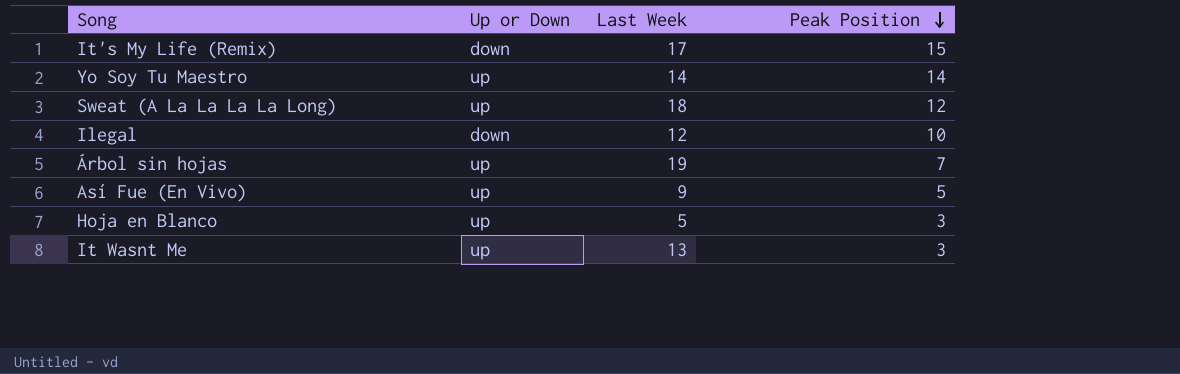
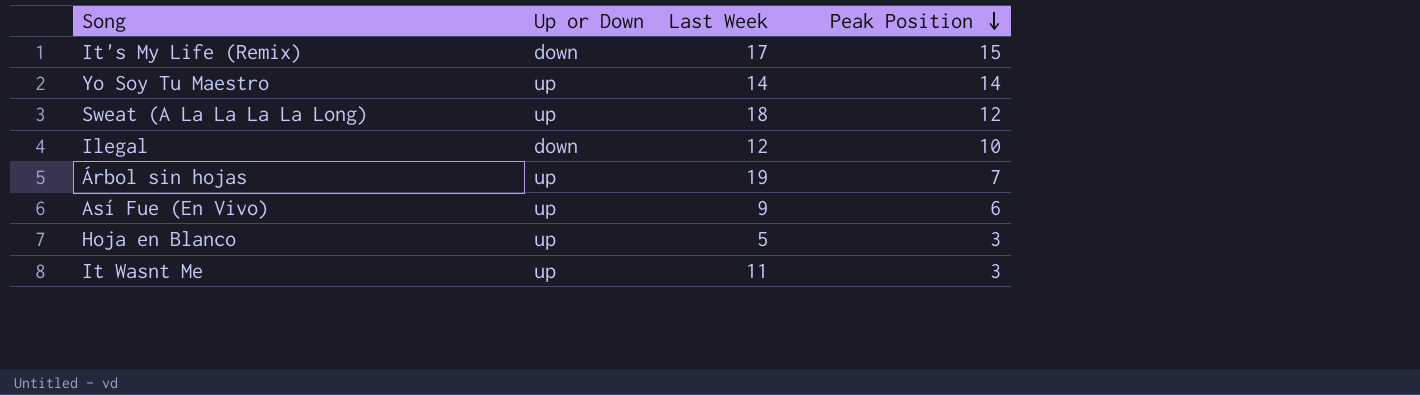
Así Fue (En Vivo) | Peak Position: 5 -> 6
It Wasnt Me | Last Week: 13 -> 11

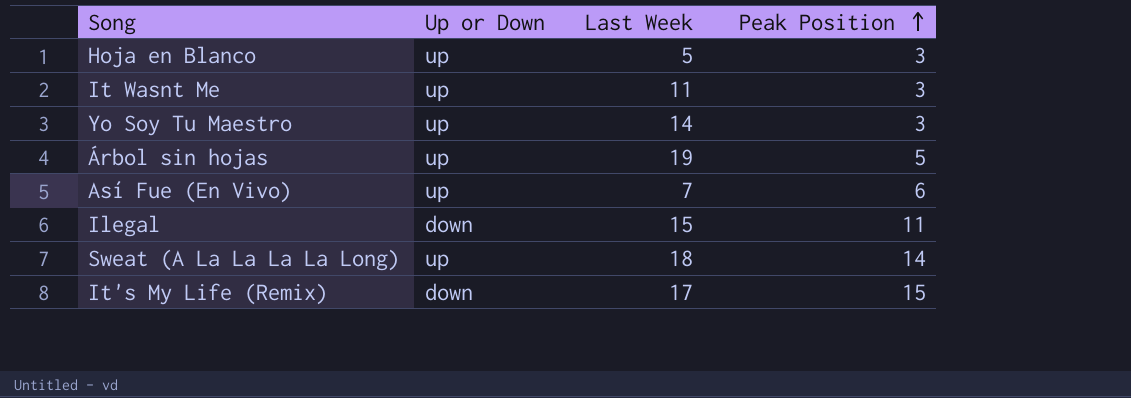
row order: Peak Position descending -> Peak Position ascending
Yo Soy Tu Maestro | Peak Position: 14 -> 3
Árbol sin hojas | Peak Position: 7 -> 5
Así Fue (En Vivo) | Last Week: 9 -> 7
Ilegal | Last Week: 12 -> 15
Ilegal | Peak Position: 10 -> 11
Sweat (A La La La La Long) | Peak Position: 12 -> 14

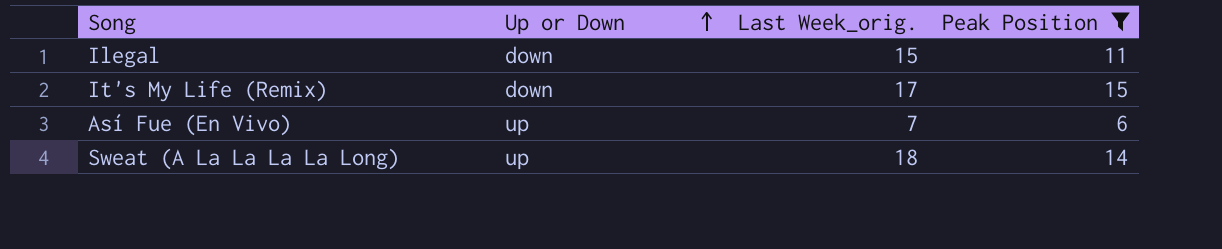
filter: none -> Peak Position >= 6
row order: Peak Position ascending -> Up or Down ascending
column name: Last Week -> Last Week_orig.

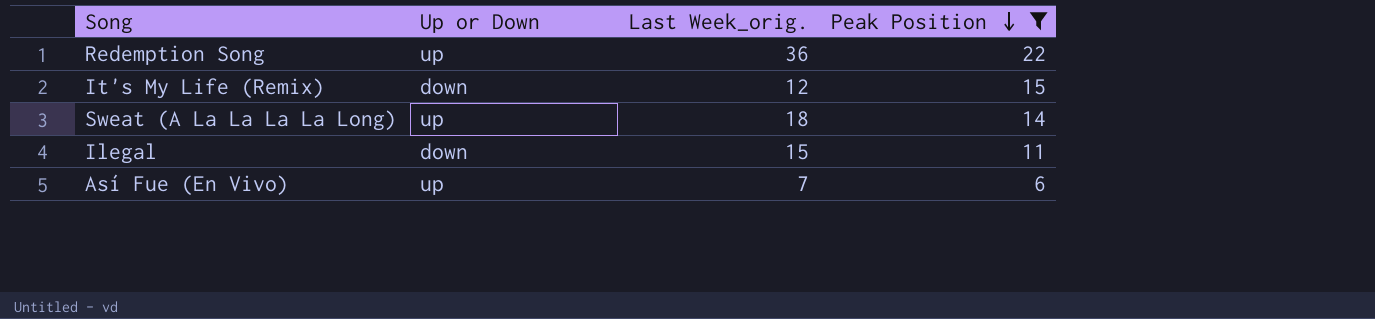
row order: Up or Down ascending -> Peak Position descending
row Redemption Song: none -> up | 36 | 22
It's My Life (Remix) | Last Week_orig.: 17 -> 12

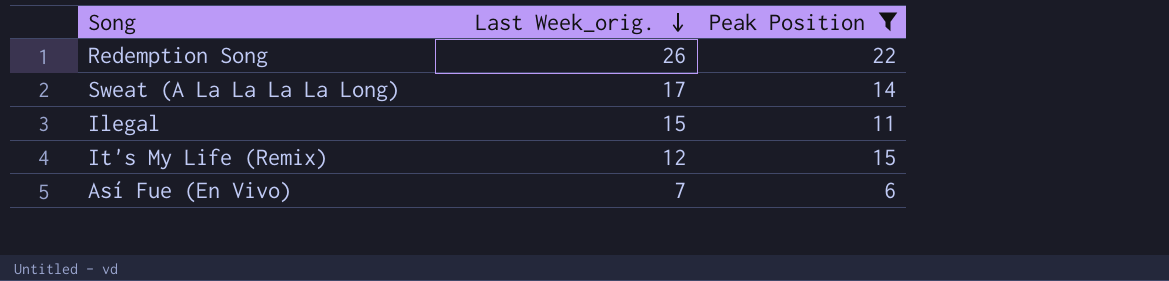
row order: Peak Position descending -> Last Week_orig. descending
column Up or Down | position: 2 -> none
Redemption Song | Last Week_orig.: 36 -> 26
Sweat (A La La La La Long) | Last Week_orig.: 18 -> 17

